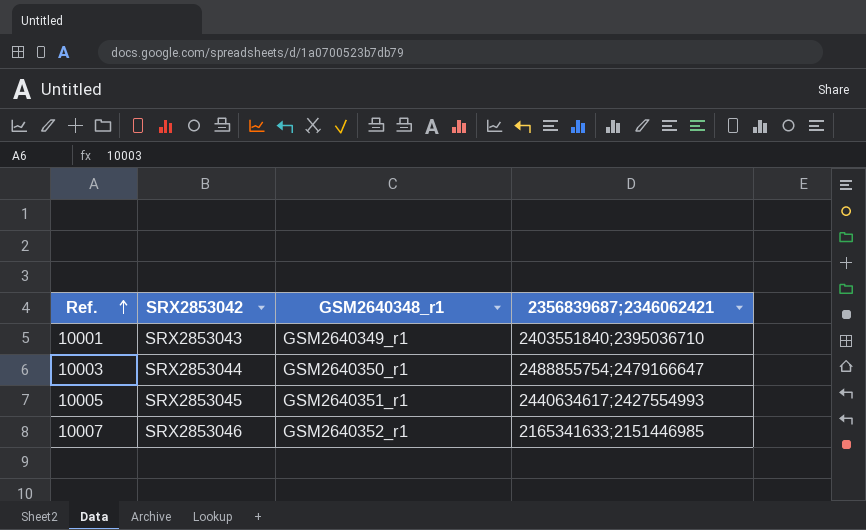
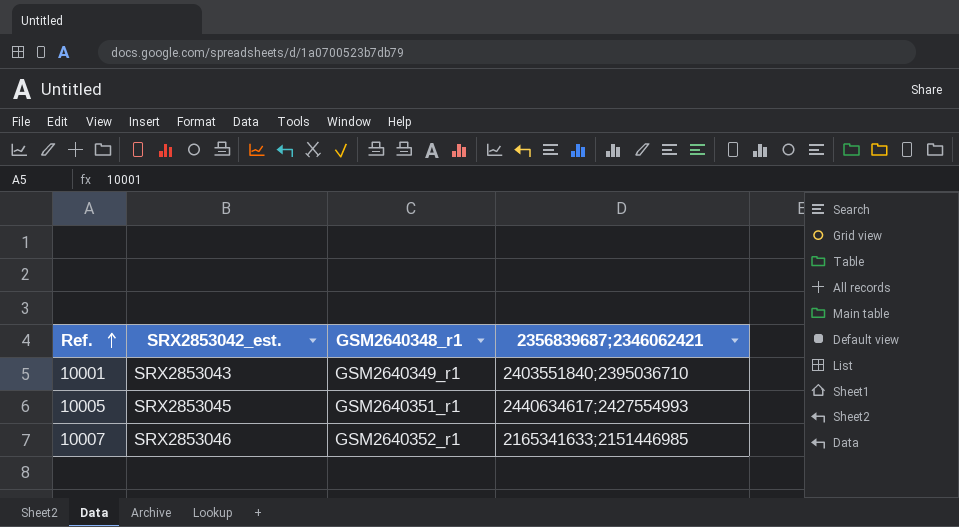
column name: SRX2853042 -> SRX2853042_est.
row 10003: SRX2853044 | GSM2640350_r1 | 2488855754;2479166647 -> none

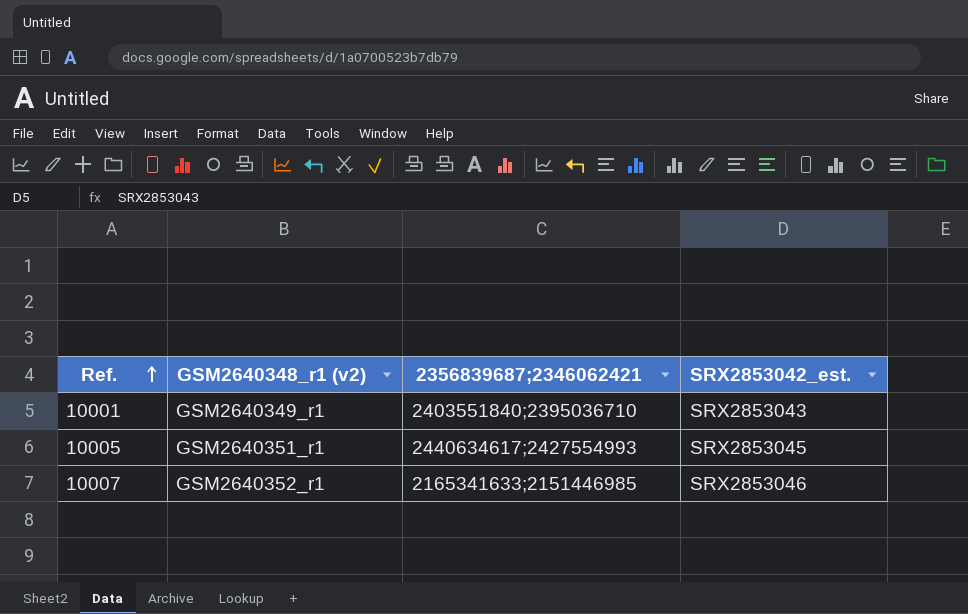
column name: GSM2640348_r1 -> GSM2640348_r1 (v2)
column SRX2853042_est. | position: 2 -> 4

